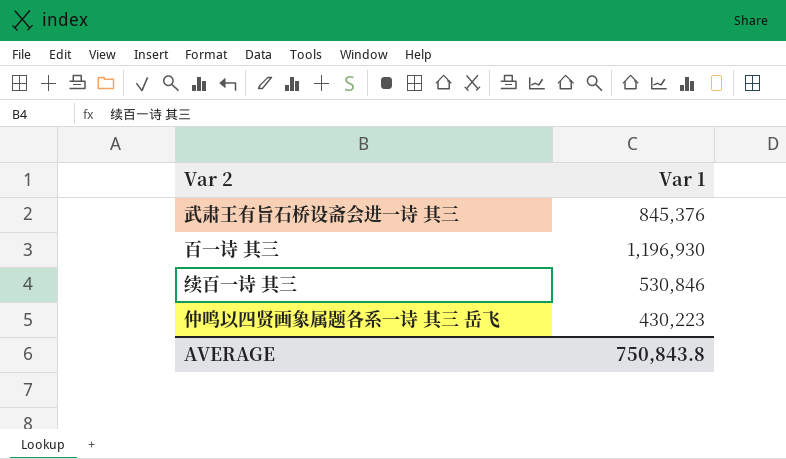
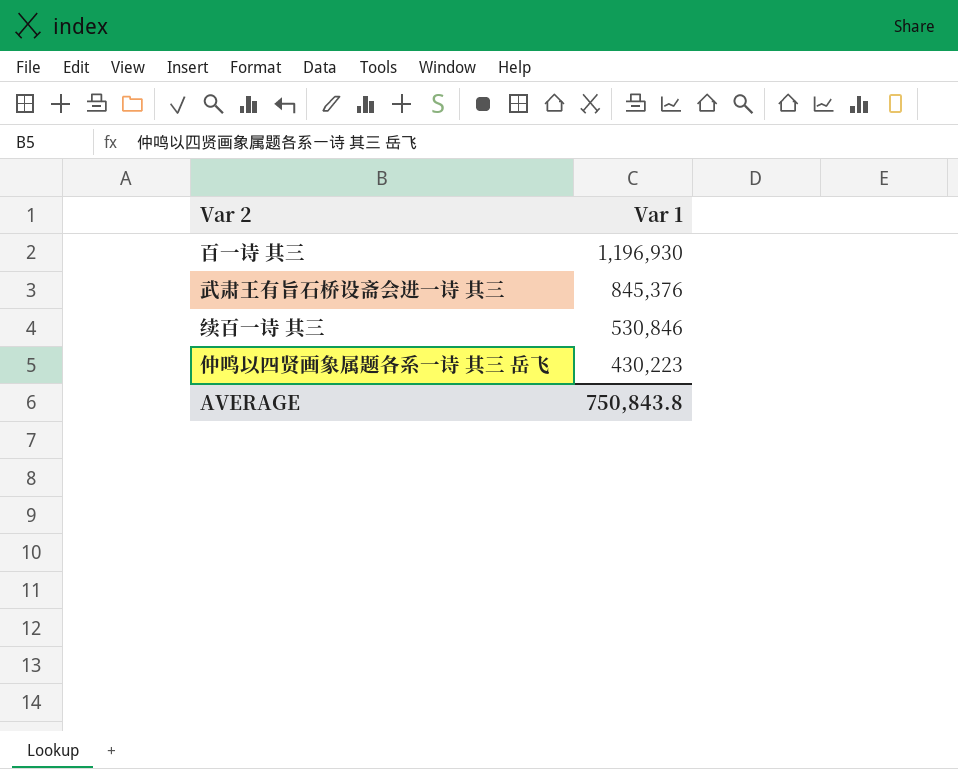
row order: none -> Var 1 descending

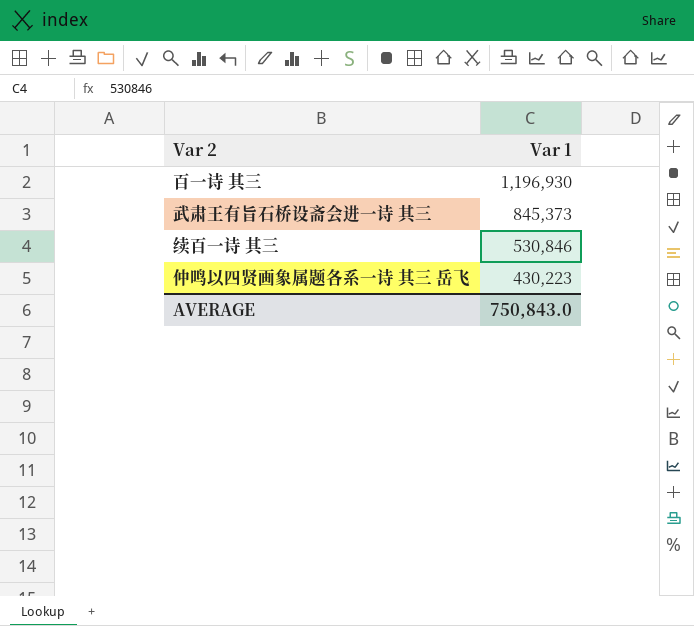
武肃王有旨石桥设斋会进一诗 其三 | Var 1: 845,376 -> 845,373
AVERAGE | Var 1: 750,843.8 -> 750,843.0

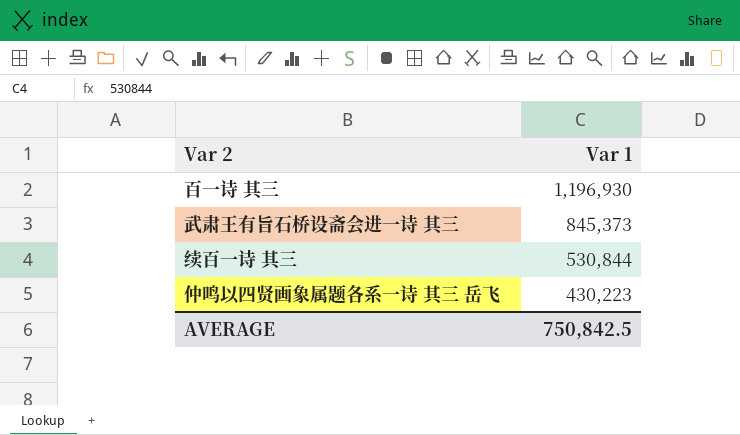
续百一诗 其三 | Var 1: 530,846 -> 530,844
AVERAGE | Var 1: 750,843.0 -> 750,842.5

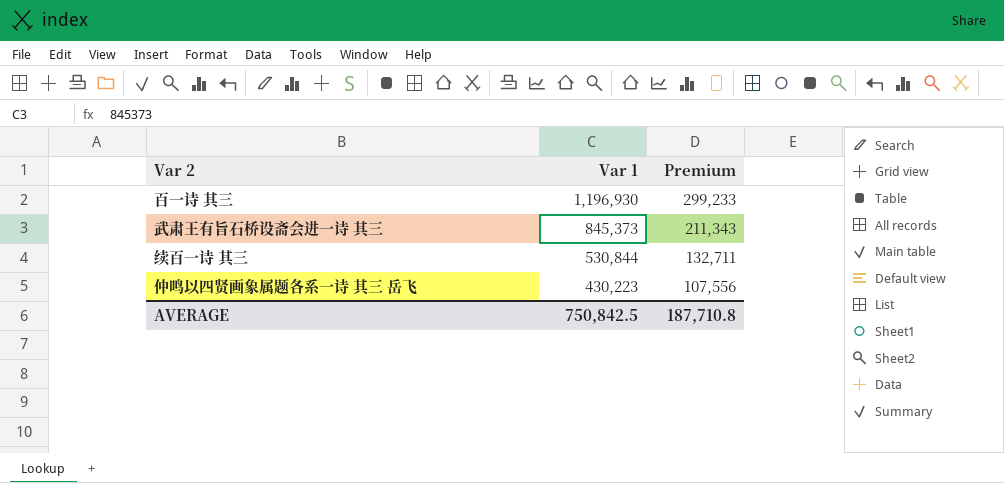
column Premium | formula: none -> [Var 1] * 0.25

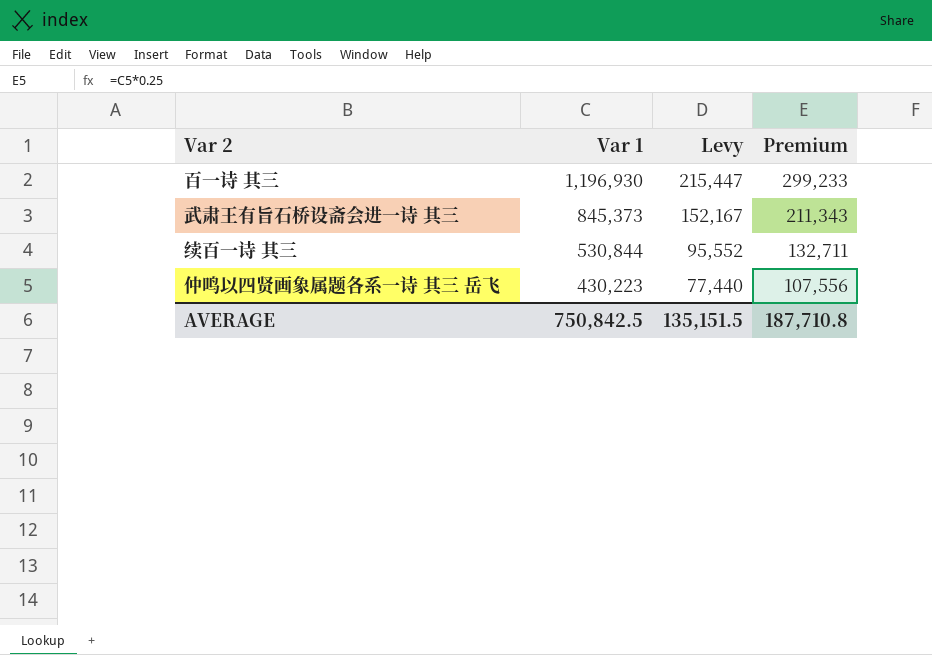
column Levy | formula: none -> [Var 1] * 0.18

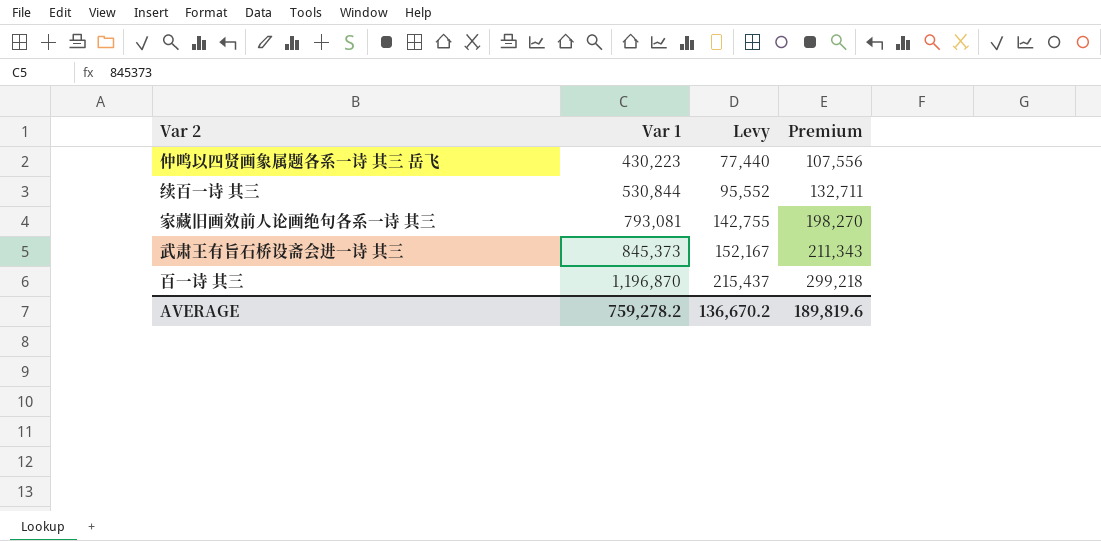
row order: Var 1 descending -> Var 1 ascending
row 家藏旧画效前人论画绝句各系一诗 其三: none -> 793,081 | 142,755 | 198,270
百一诗 其三 | Var 1: 1,196,930 -> 1,196,870
百一诗 其三 | Levy: 215,447 -> 215,437
百一诗 其三 | Premium: 299,233 -> 299,218
AVERAGE | Var 1: 750,842.5 -> 759,278.2
AVERAGE | Levy: 135,151.5 -> 136,670.2
AVERAGE | Premium: 187,710.8 -> 189,819.6

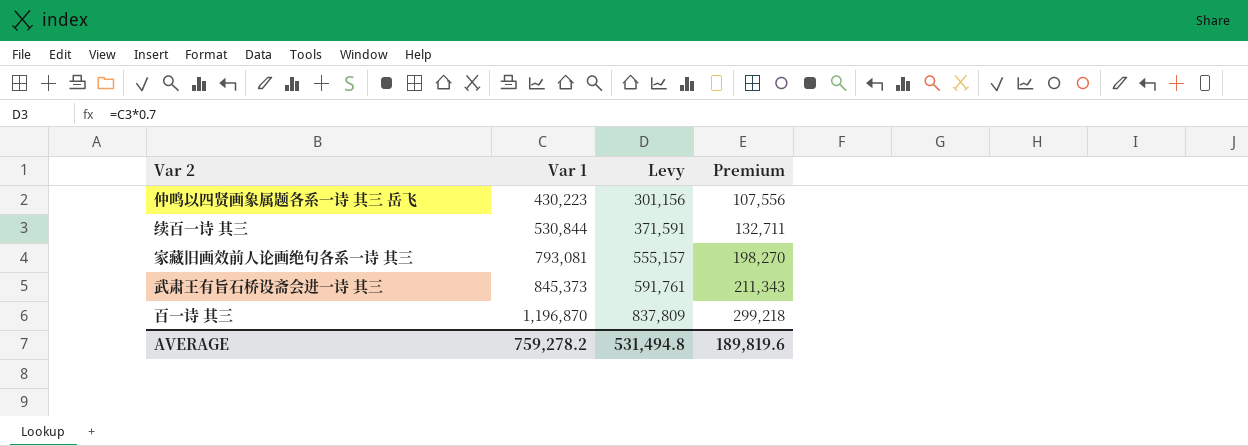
column Levy | formula: [Var 1] * 0.18 -> [Var 1] * 0.7
AVERAGE | Levy: 136,670.2 -> 531,494.8

